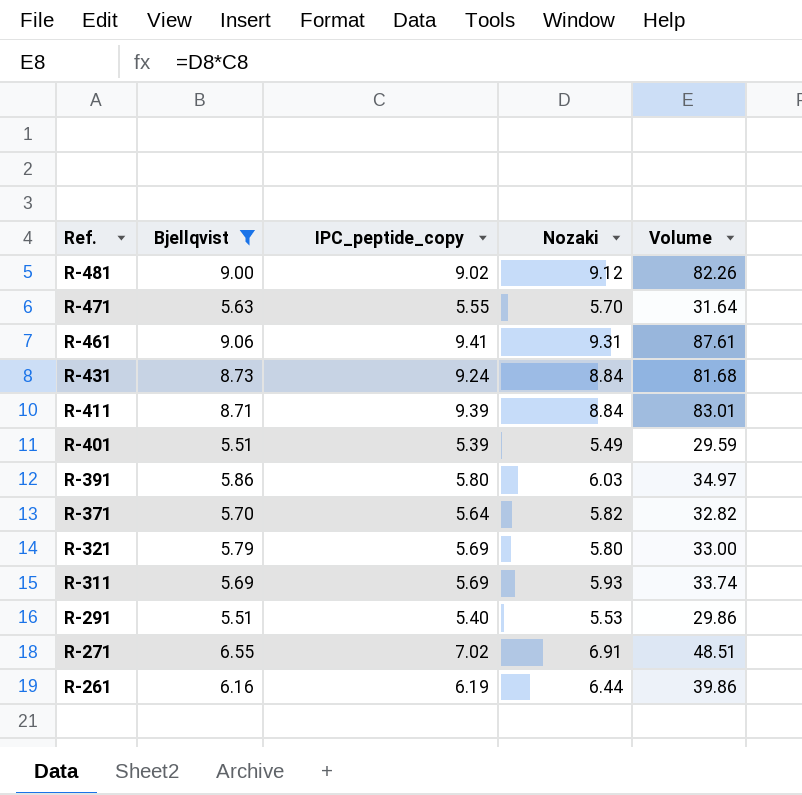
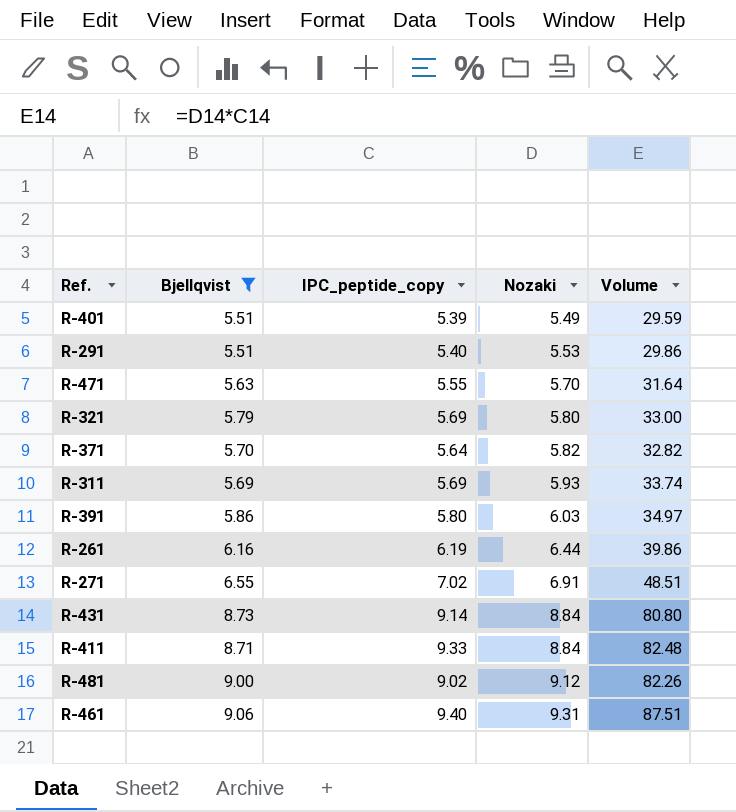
row order: Ref. descending -> Nozaki ascending
R-431 | IPC_peptide_copy: 9.24 -> 9.14
R-431 | Volume: 81.68 -> 80.80
R-411 | IPC_peptide_copy: 9.39 -> 9.33
R-411 | Volume: 83.01 -> 82.48
R-461 | IPC_peptide_copy: 9.41 -> 9.40
R-461 | Volume: 87.61 -> 87.51

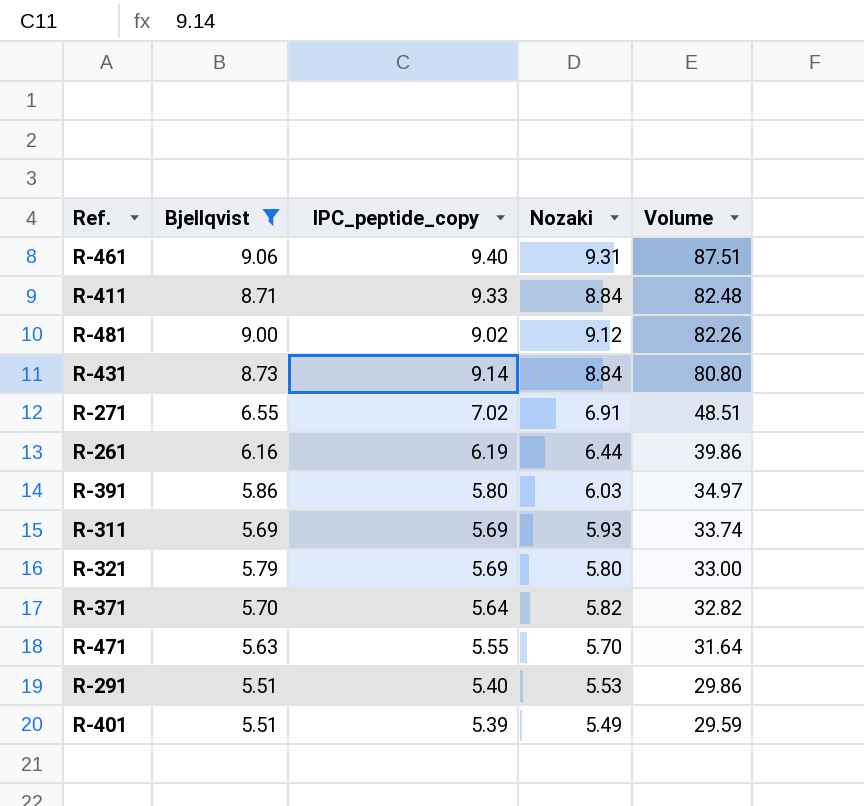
row order: Nozaki ascending -> Volume descending

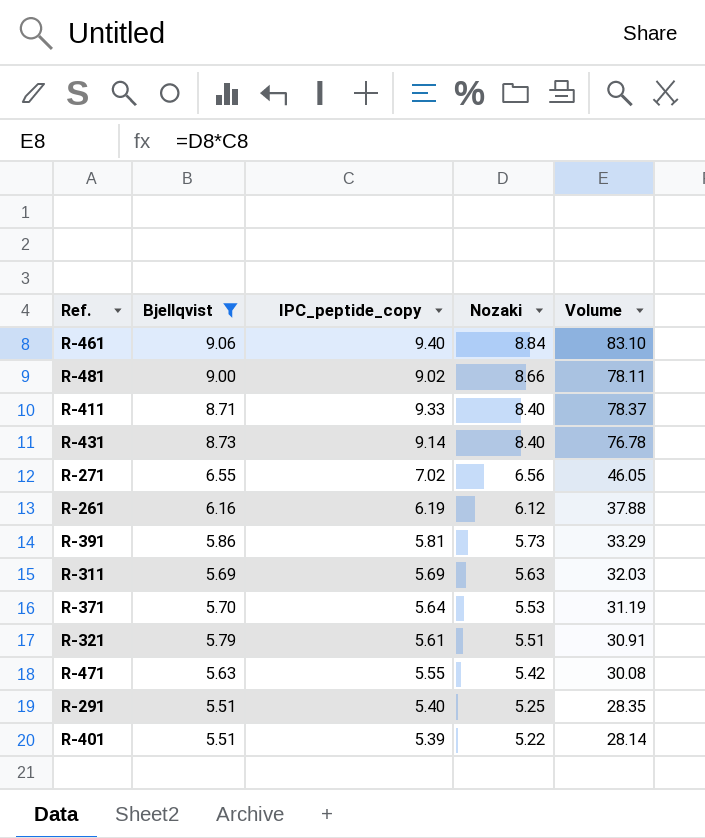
row order: Volume descending -> Nozaki descending
R-461 | Nozaki: 9.31 -> 8.84
R-461 | Volume: 87.51 -> 83.10
R-481 | Nozaki: 9.12 -> 8.66
R-481 | Volume: 82.26 -> 78.11
R-411 | Nozaki: 8.84 -> 8.40
R-411 | Volume: 82.48 -> 78.37
R-431 | Nozaki: 8.84 -> 8.40
R-431 | Volume: 80.80 -> 76.78
R-271 | Nozaki: 6.91 -> 6.56
R-271 | Volume: 48.51 -> 46.05
R-261 | Nozaki: 6.44 -> 6.12
R-261 | Volume: 39.86 -> 37.88
R-391 | IPC_peptide_copy: 5.80 -> 5.81
R-391 | Nozaki: 6.03 -> 5.73
R-391 | Volume: 34.97 -> 33.29
R-311 | Nozaki: 5.93 -> 5.63
R-311 | Volume: 33.74 -> 32.03
R-371 | Nozaki: 5.82 -> 5.53
R-371 | Volume: 32.82 -> 31.19
R-321 | IPC_peptide_copy: 5.69 -> 5.61
R-321 | Nozaki: 5.80 -> 5.51
R-321 | Volume: 33.00 -> 30.91
R-471 | Nozaki: 5.70 -> 5.42
R-471 | Volume: 31.64 -> 30.08
R-291 | Nozaki: 5.53 -> 5.25
R-291 | Volume: 29.86 -> 28.35
R-401 | Nozaki: 5.49 -> 5.22
R-401 | Volume: 29.59 -> 28.14

